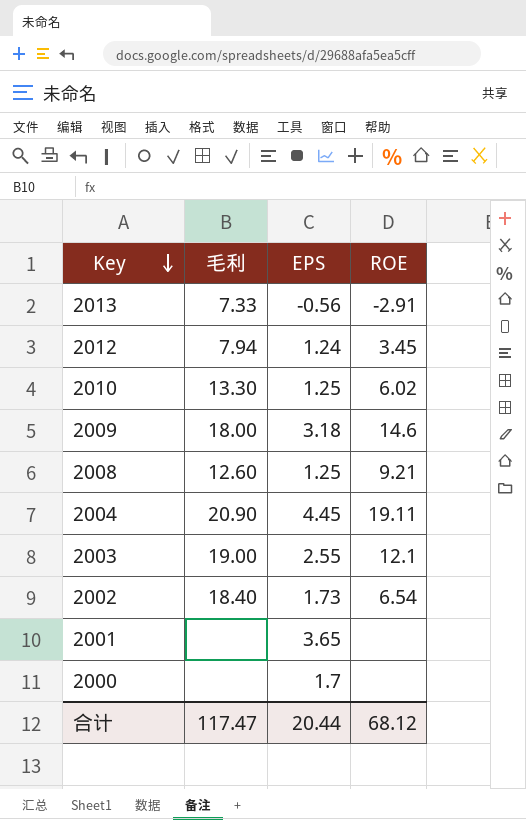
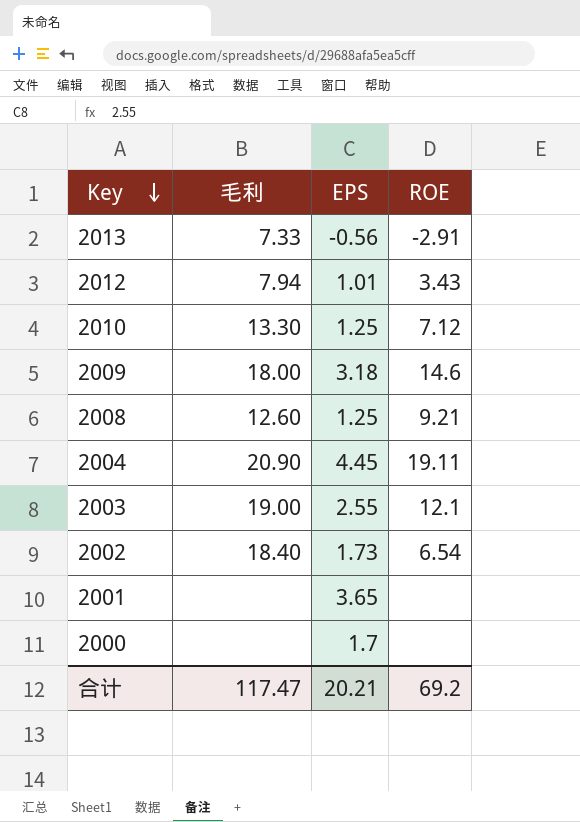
2012 | EPS: 1.24 -> 1.01
2012 | ROE: 3.45 -> 3.43
2010 | ROE: 6.02 -> 7.12
合计 | EPS: 20.44 -> 20.21
合计 | ROE: 68.12 -> 69.2

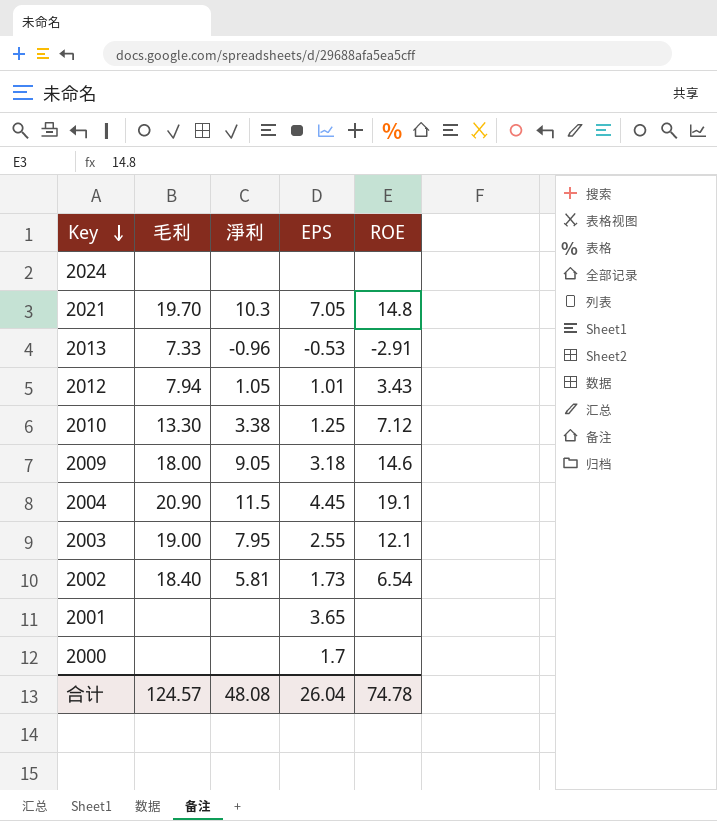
column 淨利 | position: none -> 3
row 2008: 12.60 | 1.25 | 9.21 -> none
row 2024: none -> none | none | none | none
row 2021: none -> 19.70 | 10.3 | 7.05 | 14.8
2013 | EPS: -0.56 -> -0.53
2004 | ROE: 19.11 -> 19.1
合计 | 毛利: 117.47 -> 124.57
合计 | EPS: 20.21 -> 26.04
合计 | ROE: 69.2 -> 74.78

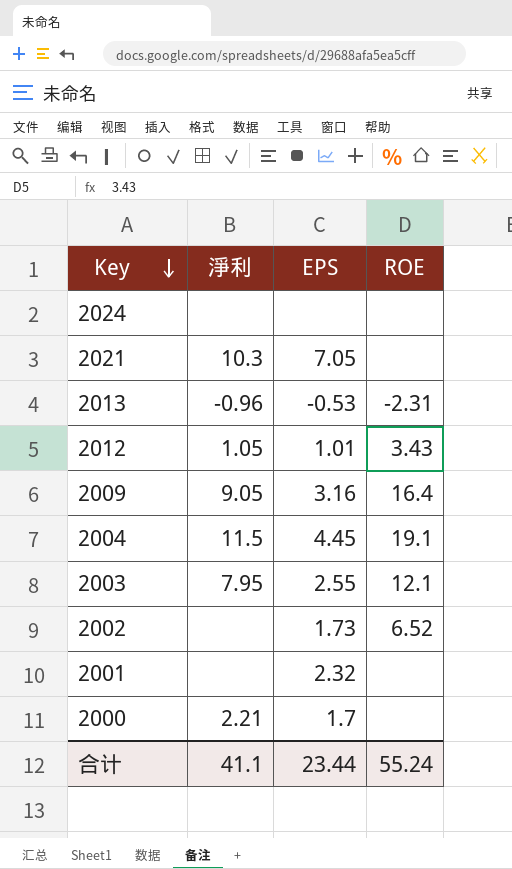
column 毛利 | position: 2 -> none
row 2010: 13.30 | 3.38 | 1.25 | 7.12 -> none
2021 | ROE: 14.8 -> none
2013 | ROE: -2.91 -> -2.31
2009 | EPS: 3.18 -> 3.16
2009 | ROE: 14.6 -> 16.4
2002 | 淨利: 5.81 -> none
2002 | ROE: 6.54 -> 6.52
2001 | EPS: 3.65 -> 2.32
2000 | 淨利: none -> 2.21
合计 | 淨利: 48.08 -> 41.1
合计 | EPS: 26.04 -> 23.44
合计 | ROE: 74.78 -> 55.24

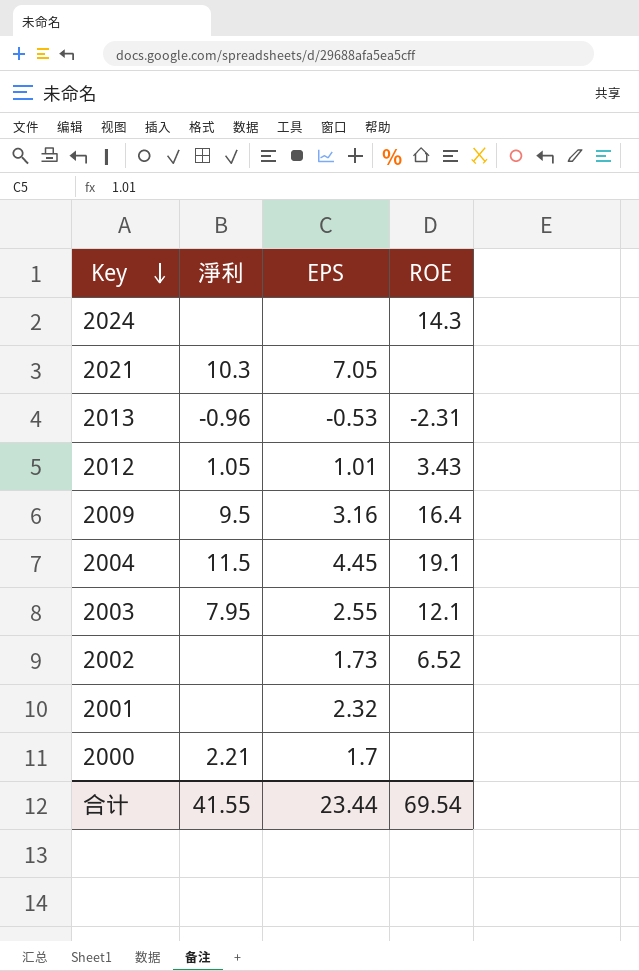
2024 | ROE: none -> 14.3
2009 | 淨利: 9.05 -> 9.5
合计 | 淨利: 41.1 -> 41.55
合计 | ROE: 55.24 -> 69.54

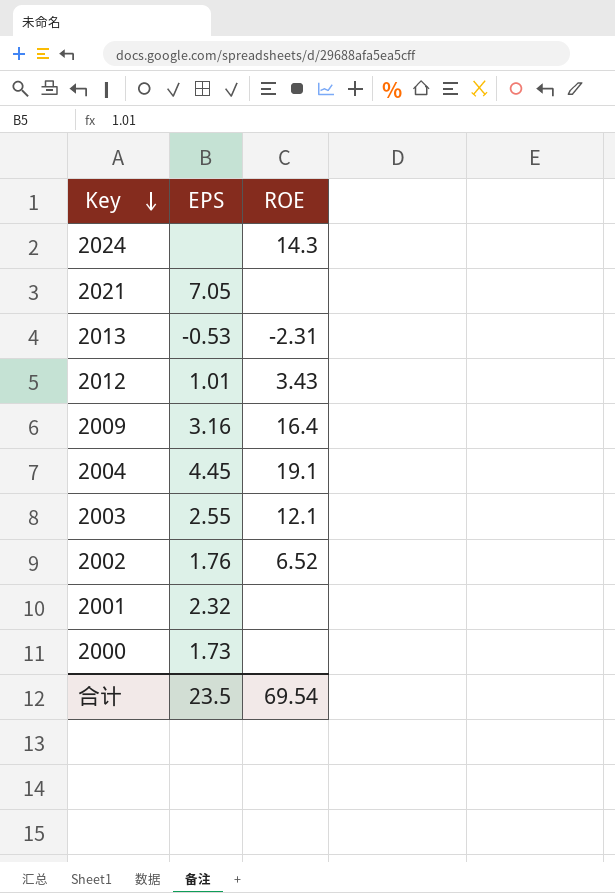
column 淨利 | position: 2 -> none
2002 | EPS: 1.73 -> 1.76
2000 | EPS: 1.7 -> 1.73
合计 | EPS: 23.44 -> 23.5

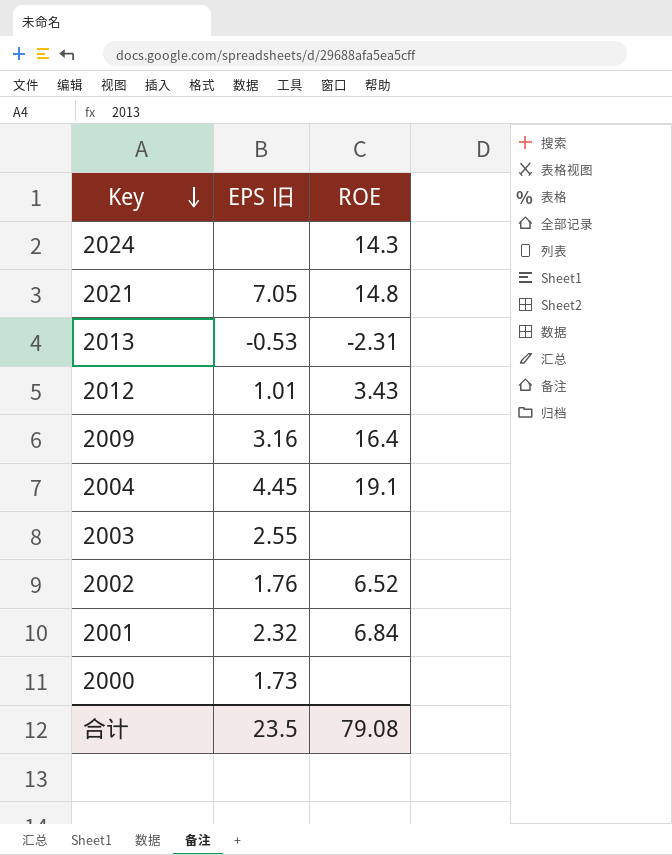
column name: EPS -> EPS 旧
2021 | ROE: none -> 14.8
2003 | ROE: 12.1 -> none
2001 | ROE: none -> 6.84
合计 | ROE: 69.54 -> 79.08

